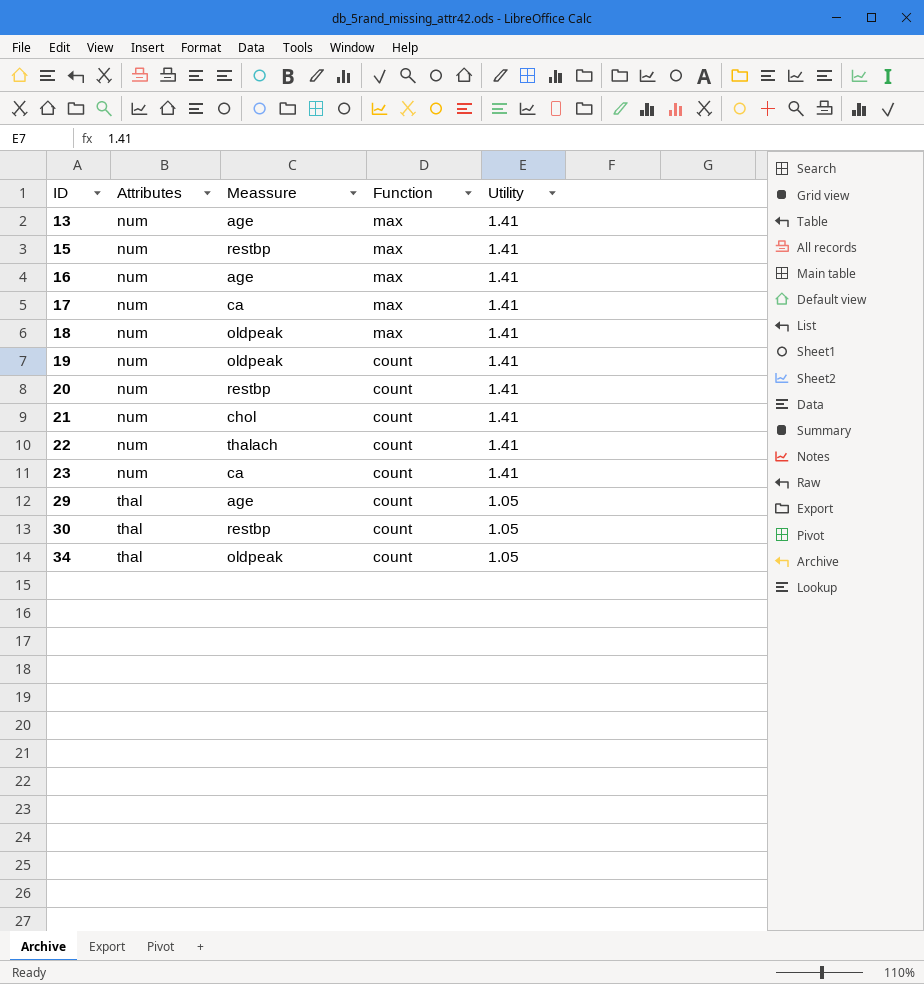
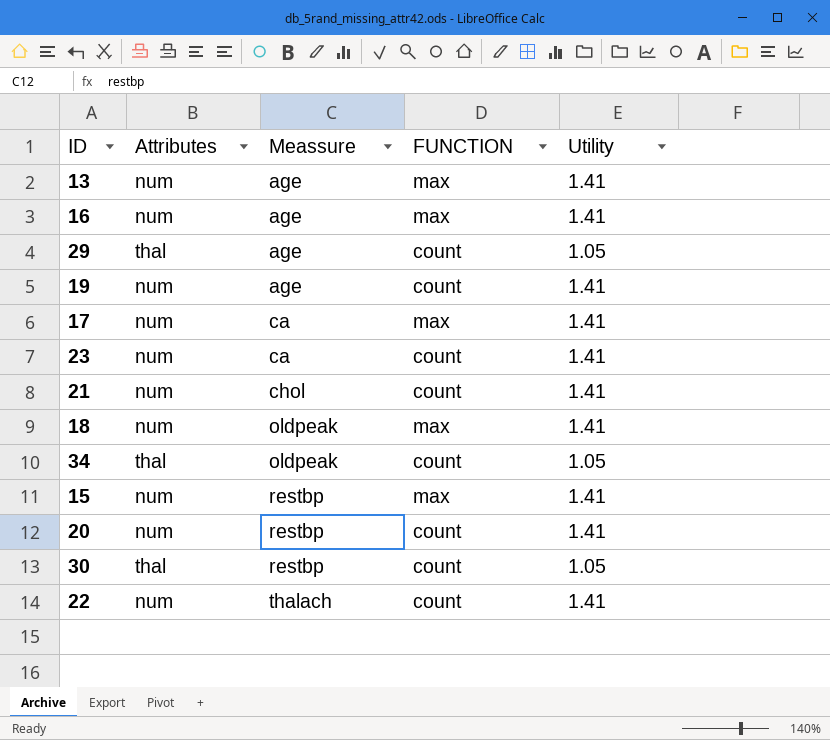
row order: ID ascending -> Meassure ascending
column name: Function -> FUNCTION
19 | Meassure: oldpeak -> age

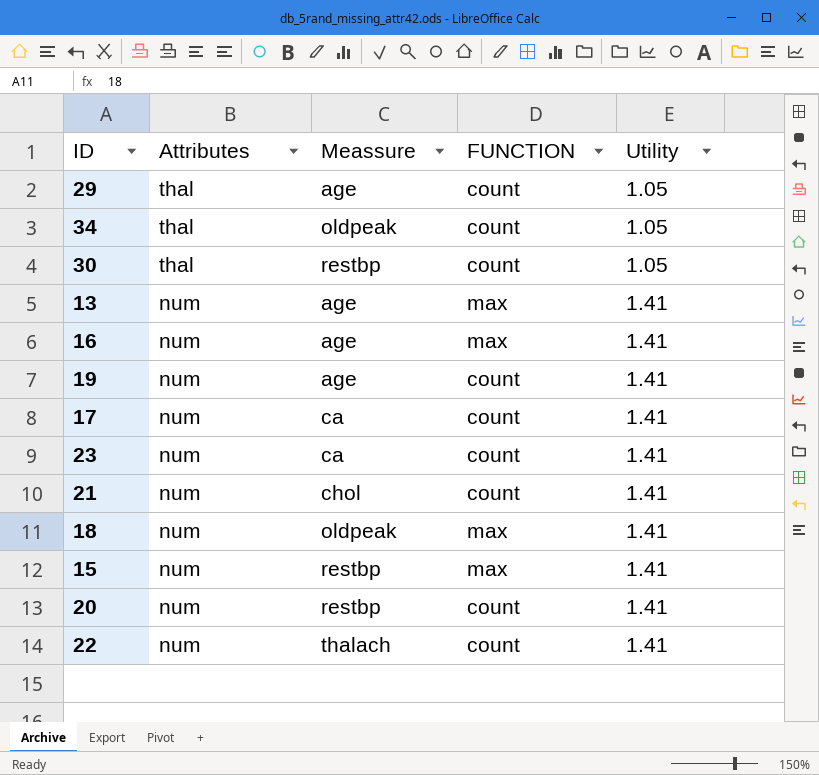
row order: Meassure ascending -> Attributes descending
17 | FUNCTION: max -> count

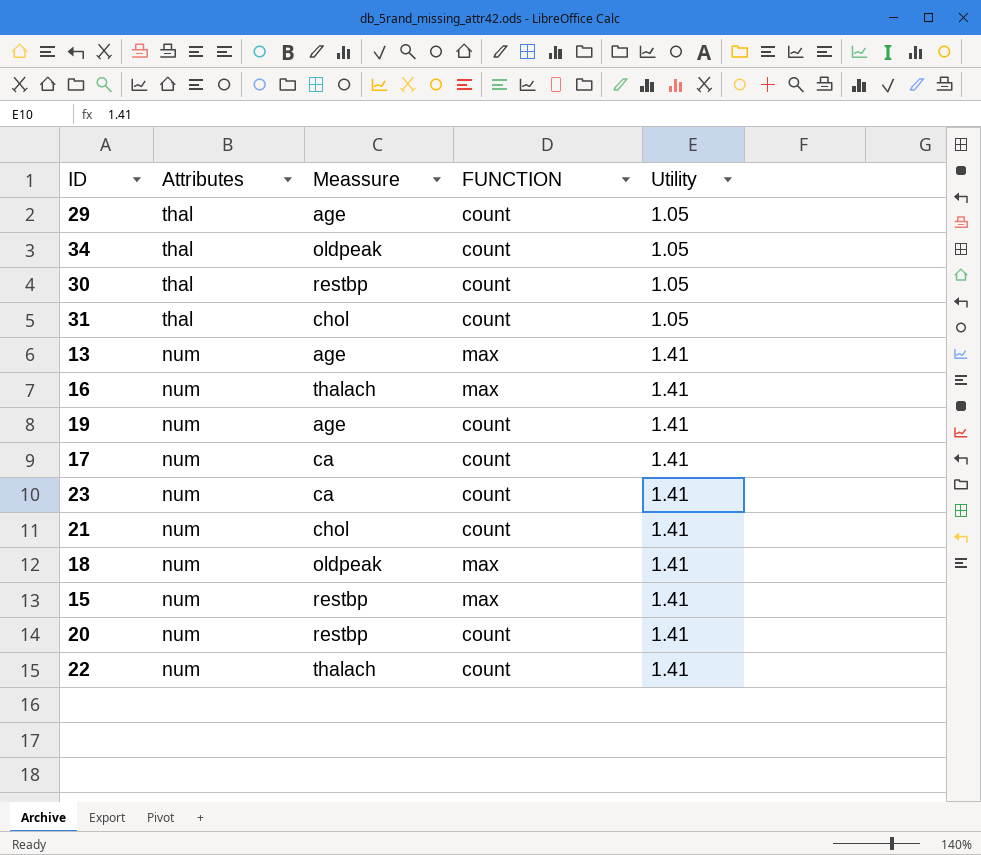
row 31: none -> thal | chol | count | 1.05
16 | Meassure: age -> thalach

